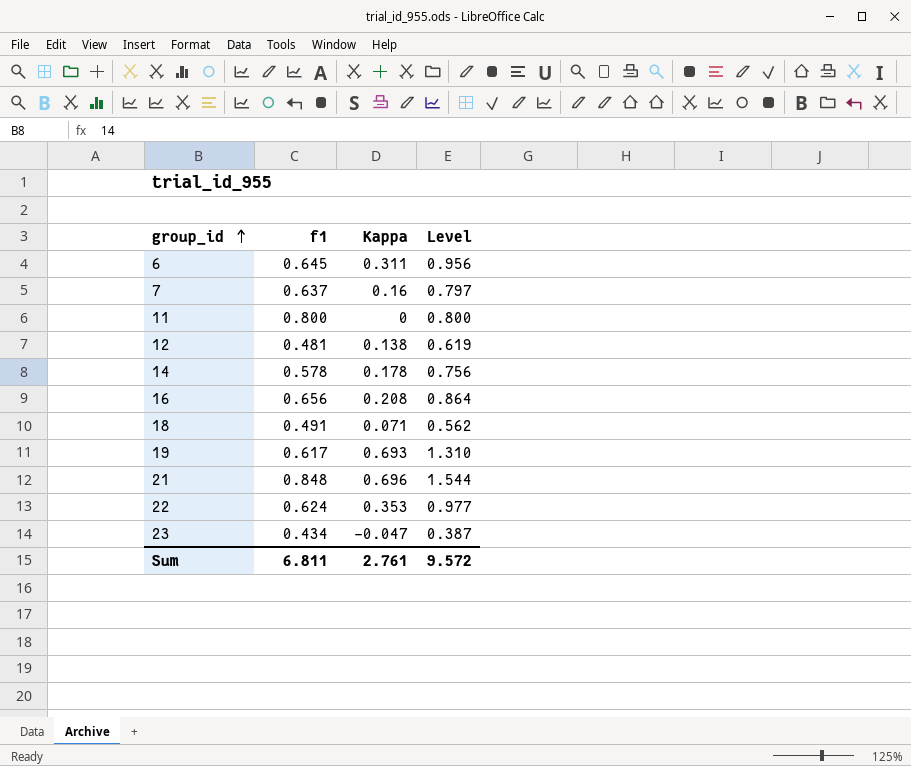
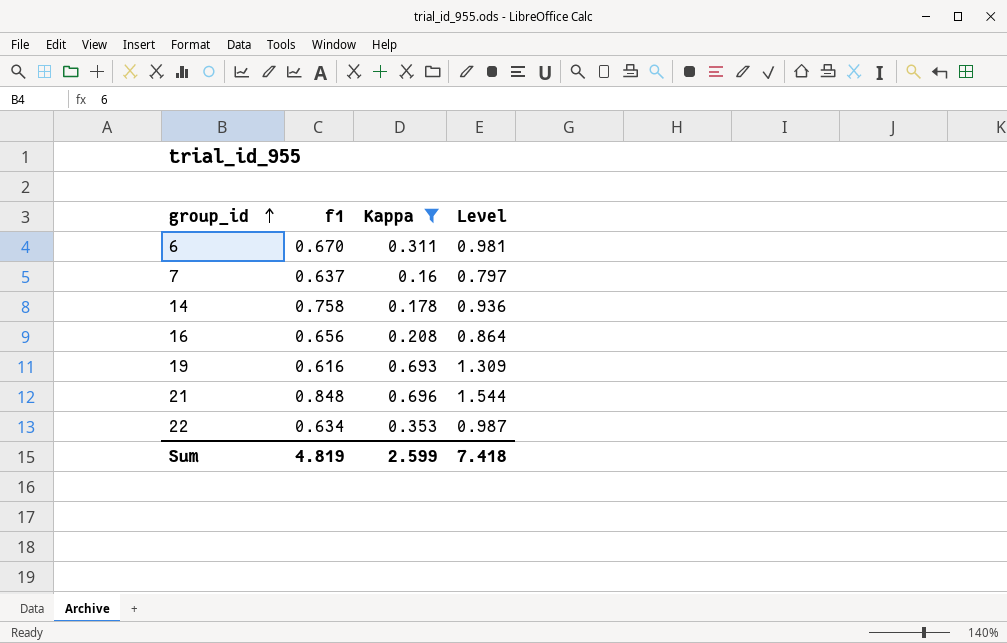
filter: none -> Kappa >= 0.16
6 | f1: 0.645 -> 0.670
6 | Level: 0.956 -> 0.981
14 | f1: 0.578 -> 0.758
14 | Level: 0.756 -> 0.936
19 | f1: 0.617 -> 0.616
19 | Level: 1.310 -> 1.309
22 | f1: 0.624 -> 0.634
22 | Level: 0.977 -> 0.987
Sum | f1: 6.811 -> 4.819
Sum | Kappa: 2.761 -> 2.599
Sum | Level: 9.572 -> 7.418

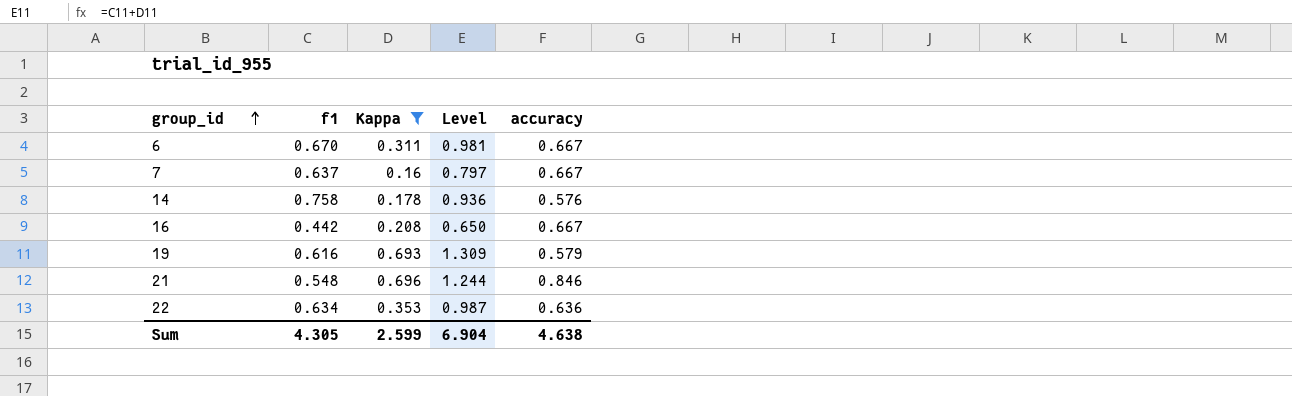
column accuracy | position: none -> 5
16 | f1: 0.656 -> 0.442
16 | Level: 0.864 -> 0.650
21 | f1: 0.848 -> 0.548
21 | Level: 1.544 -> 1.244
Sum | f1: 4.819 -> 4.305
Sum | Level: 7.418 -> 6.904

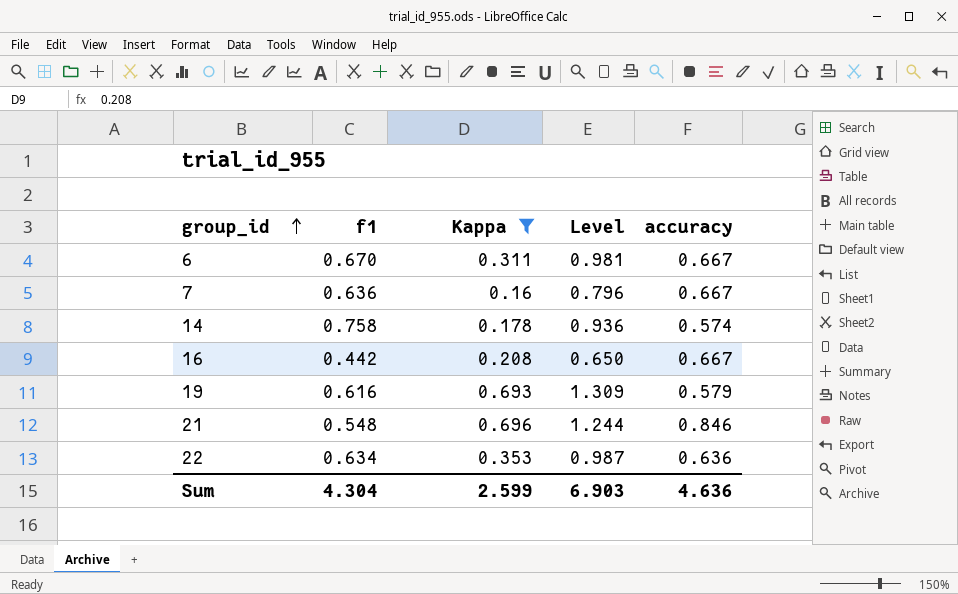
7 | f1: 0.637 -> 0.636
7 | Level: 0.797 -> 0.796
14 | accuracy: 0.576 -> 0.574
Sum | f1: 4.305 -> 4.304
Sum | Level: 6.904 -> 6.903
Sum | accuracy: 4.638 -> 4.636

